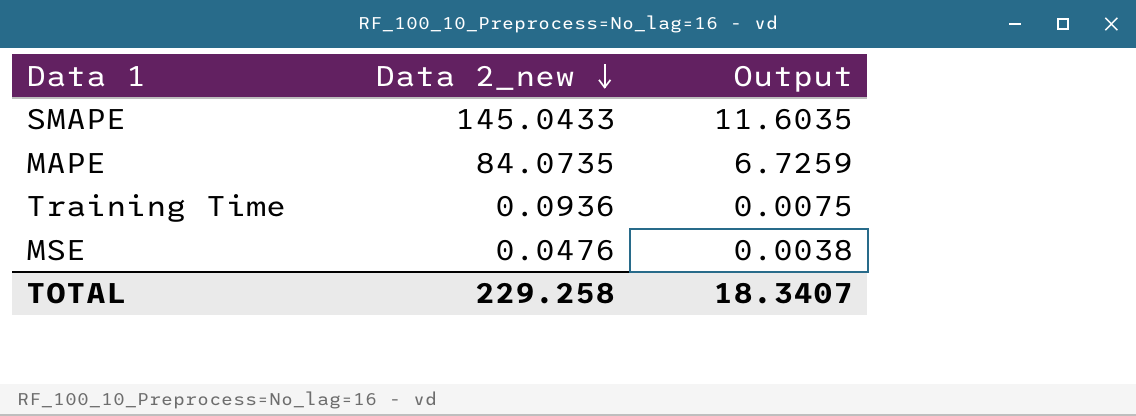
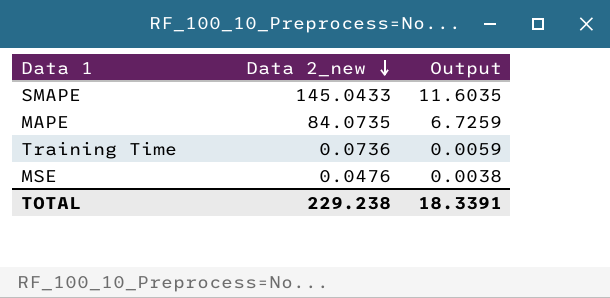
Training Time | Data 2_new: 0.0936 -> 0.0736
Training Time | Output: 0.0075 -> 0.0059
TOTAL | Data 2_new: 229.258 -> 229.238
TOTAL | Output: 18.3407 -> 18.3391

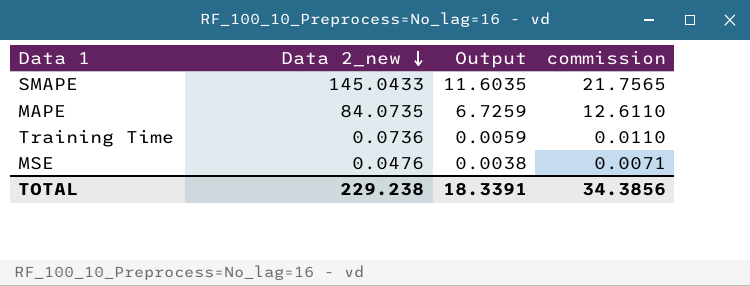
column commission | formula: none -> [Data 2_new] * 0.15

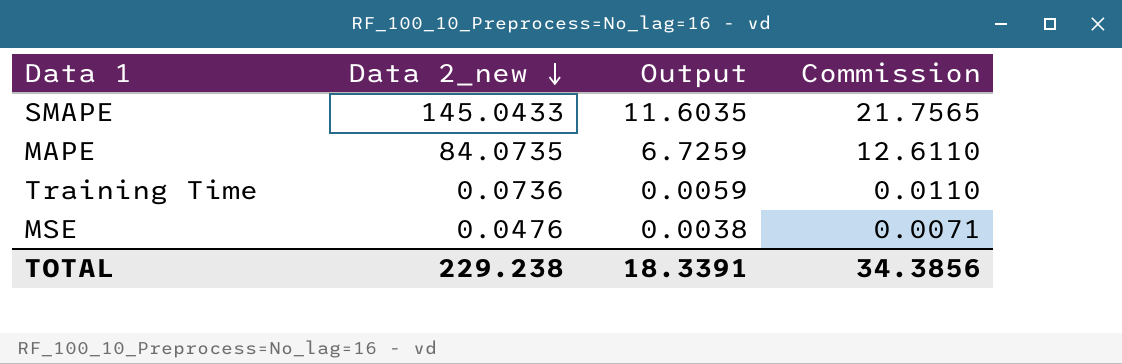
column name: commission -> Commission

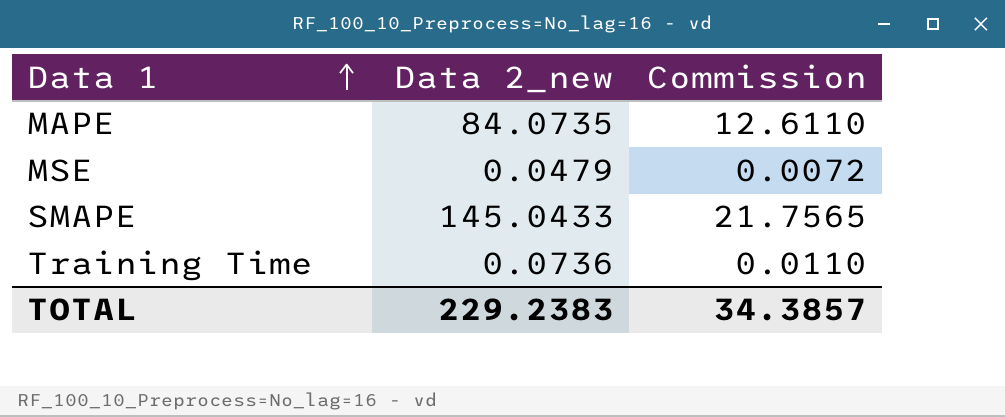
row order: Data 2_new descending -> Data 1 ascending
column Output | formula: [Data 2_new] * 0.08 -> none
MSE | Data 2_new: 0.0476 -> 0.0479
MSE | Commission: 0.0071 -> 0.0072
TOTAL | Data 2_new: 229.238 -> 229.2383
TOTAL | Commission: 34.3856 -> 34.3857

